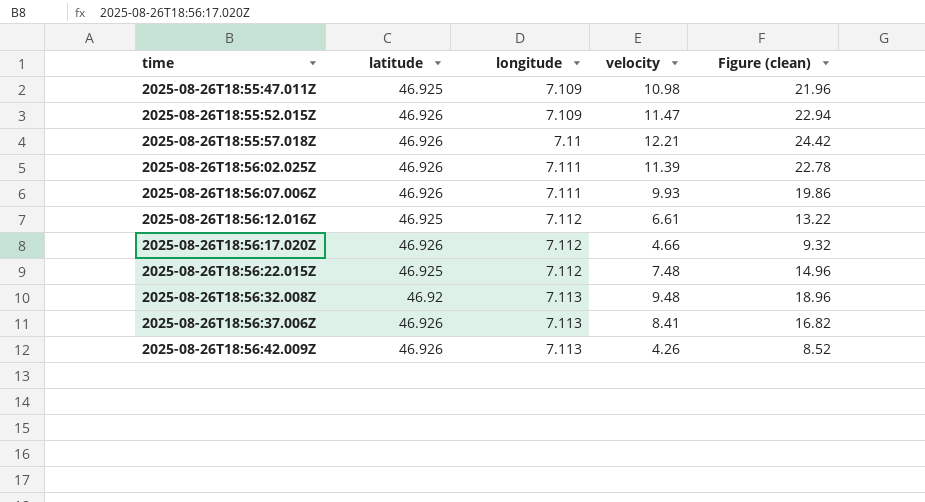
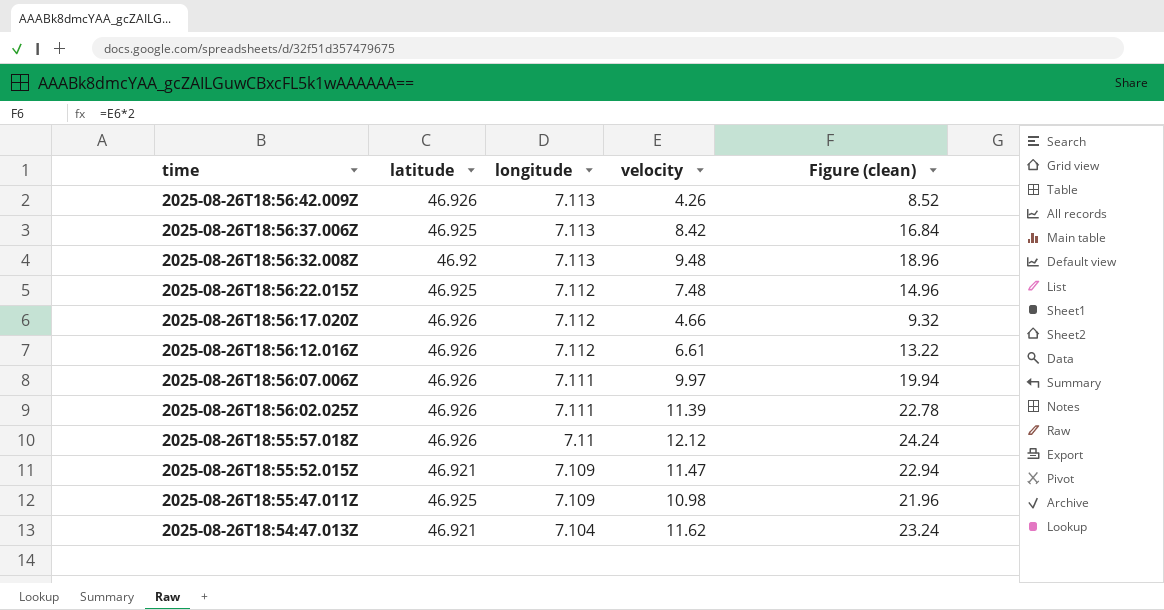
row order: time ascending -> time descending
2025-08-26T18:56:37.006Z | latitude: 46.926 -> 46.925
2025-08-26T18:56:37.006Z | velocity: 8.41 -> 8.42
2025-08-26T18:56:37.006Z | Figure (clean): 16.82 -> 16.84
2025-08-26T18:56:12.016Z | latitude: 46.925 -> 46.926
2025-08-26T18:56:07.006Z | velocity: 9.93 -> 9.97
2025-08-26T18:56:07.006Z | Figure (clean): 19.86 -> 19.94
2025-08-26T18:55:57.018Z | velocity: 12.21 -> 12.12
2025-08-26T18:55:57.018Z | Figure (clean): 24.42 -> 24.24
2025-08-26T18:55:52.015Z | latitude: 46.926 -> 46.921
row 2025-08-26T18:54:47.013Z: none -> 46.921 | 7.104 | 11.62 | 23.24

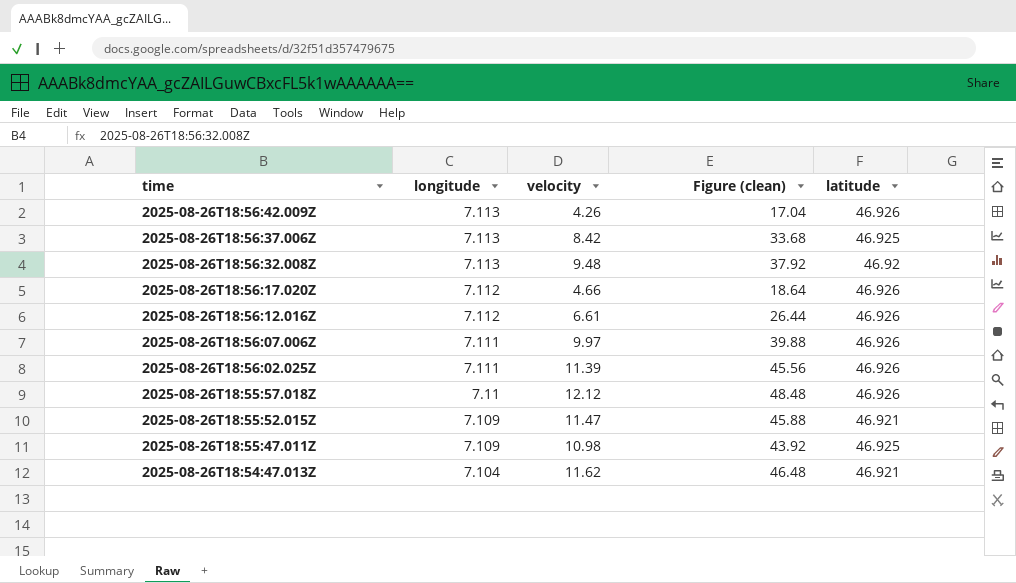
column Figure (clean) | formula: [velocity] * 2 -> [velocity] * 4
column latitude | position: 2 -> 5
row 2025-08-26T18:56:22.015Z: 46.925 | 7.112 | 7.48 | 14.96 -> none

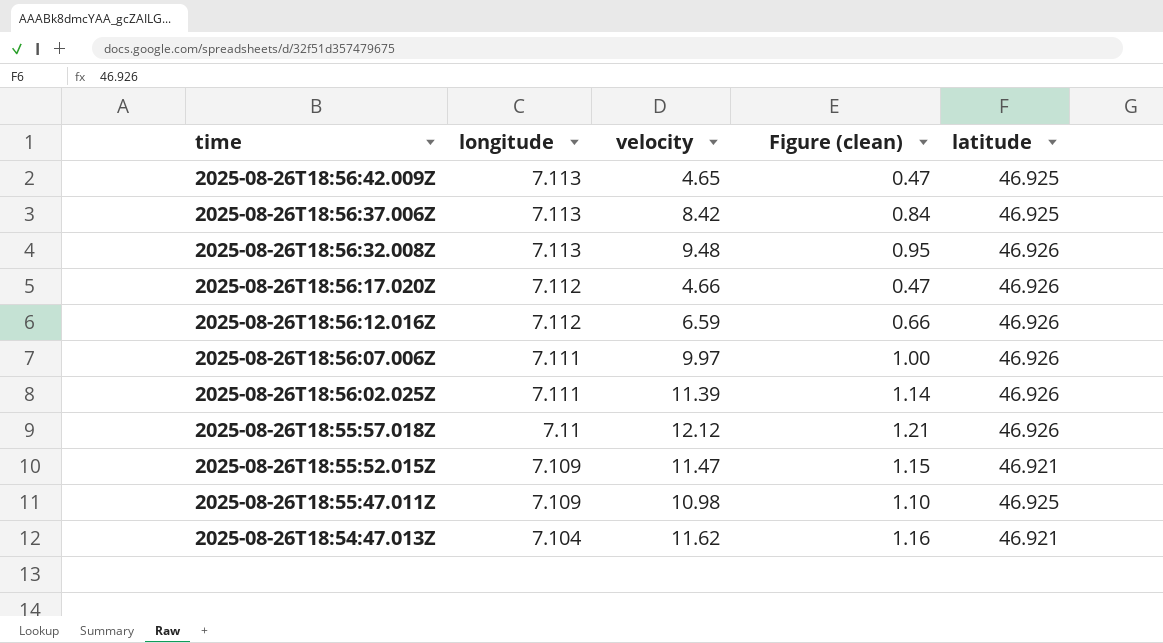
column Figure (clean) | formula: [velocity] * 4 -> [velocity] * 0.1
2025-08-26T18:56:42.009Z | velocity: 4.26 -> 4.65
2025-08-26T18:56:42.009Z | latitude: 46.926 -> 46.925
2025-08-26T18:56:32.008Z | latitude: 46.92 -> 46.926
2025-08-26T18:56:12.016Z | velocity: 6.61 -> 6.59

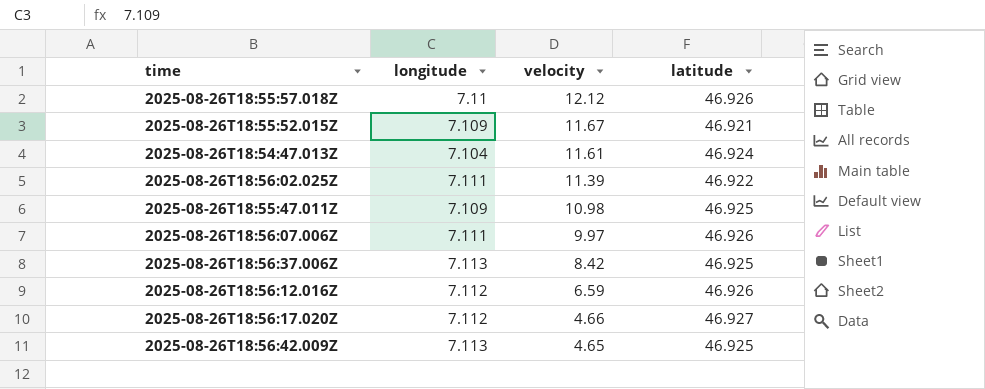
row order: time descending -> velocity descending
column Figure (clean) | formula: [velocity] * 0.1 -> none
row 2025-08-26T18:56:32.008Z: 7.113 | 9.48 | 0.95 | 46.926 -> none
2025-08-26T18:55:52.015Z | velocity: 11.47 -> 11.67
2025-08-26T18:54:47.013Z | velocity: 11.62 -> 11.61
2025-08-26T18:54:47.013Z | latitude: 46.921 -> 46.924
2025-08-26T18:56:02.025Z | latitude: 46.926 -> 46.922
2025-08-26T18:56:17.020Z | latitude: 46.926 -> 46.927

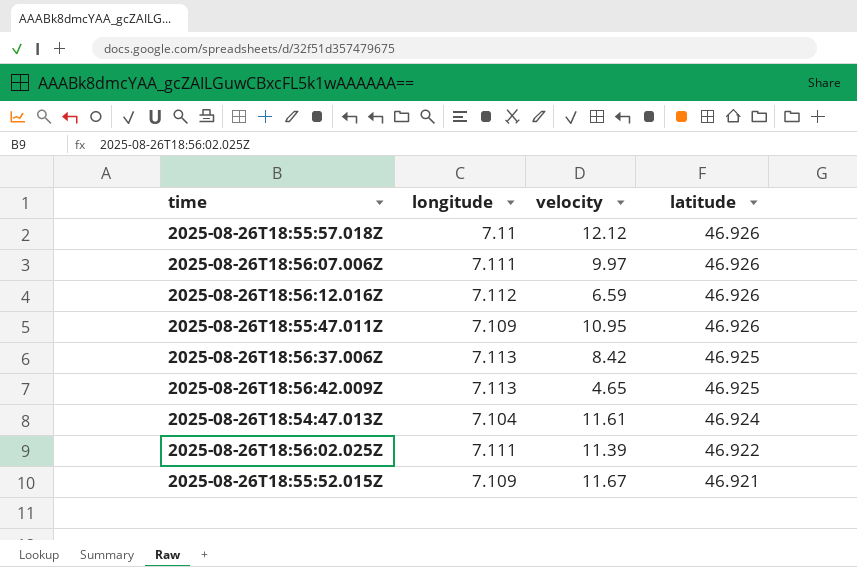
row order: velocity descending -> latitude descending
row 2025-08-26T18:56:17.020Z: 7.112 | 4.66 | 46.927 -> none
2025-08-26T18:55:47.011Z | velocity: 10.98 -> 10.95
2025-08-26T18:55:47.011Z | latitude: 46.925 -> 46.926

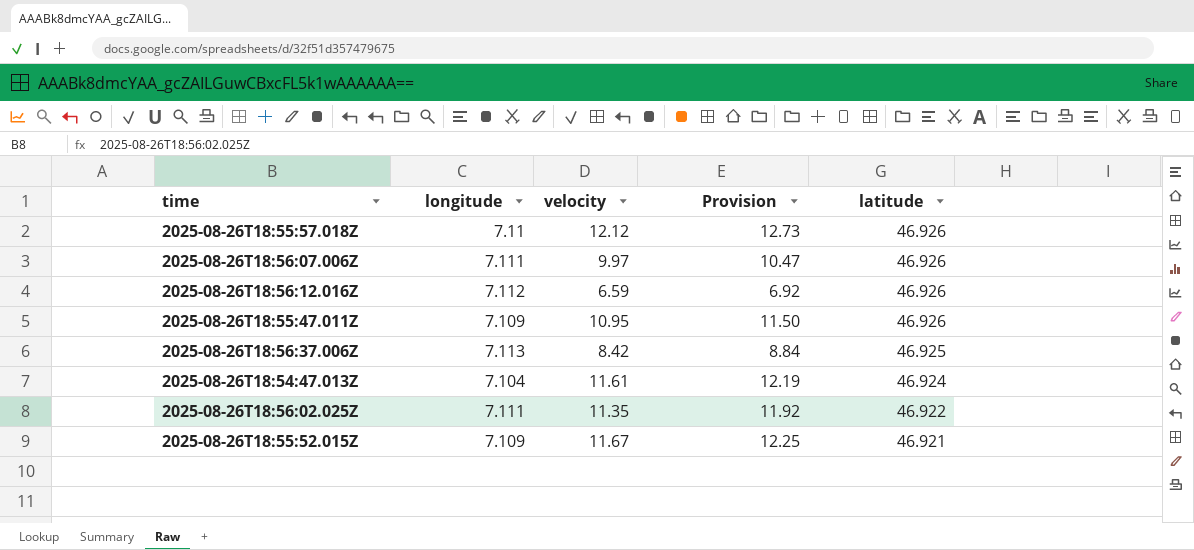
column Provision | formula: none -> [velocity] * 1.05
row 2025-08-26T18:56:42.009Z: 7.113 | 4.65 | 46.925 -> none
2025-08-26T18:56:02.025Z | velocity: 11.39 -> 11.35

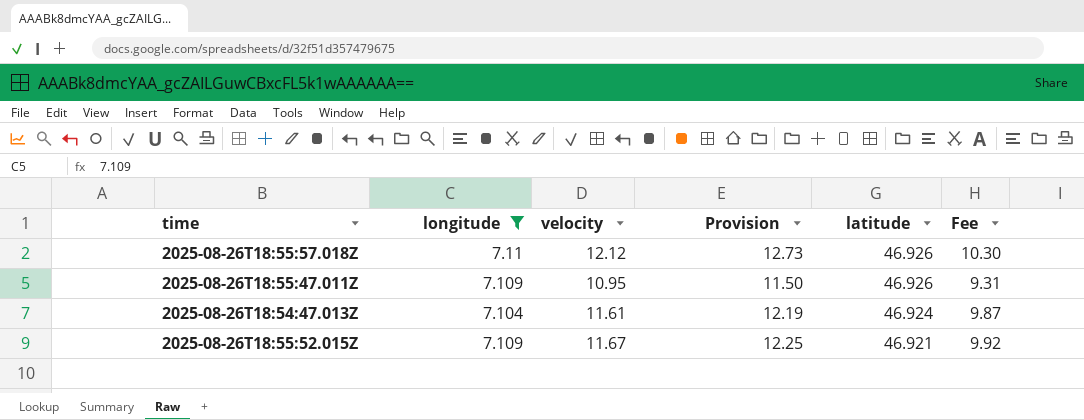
filter: none -> longitude <= 7.11
column Fee | formula: none -> [velocity] * 0.85

